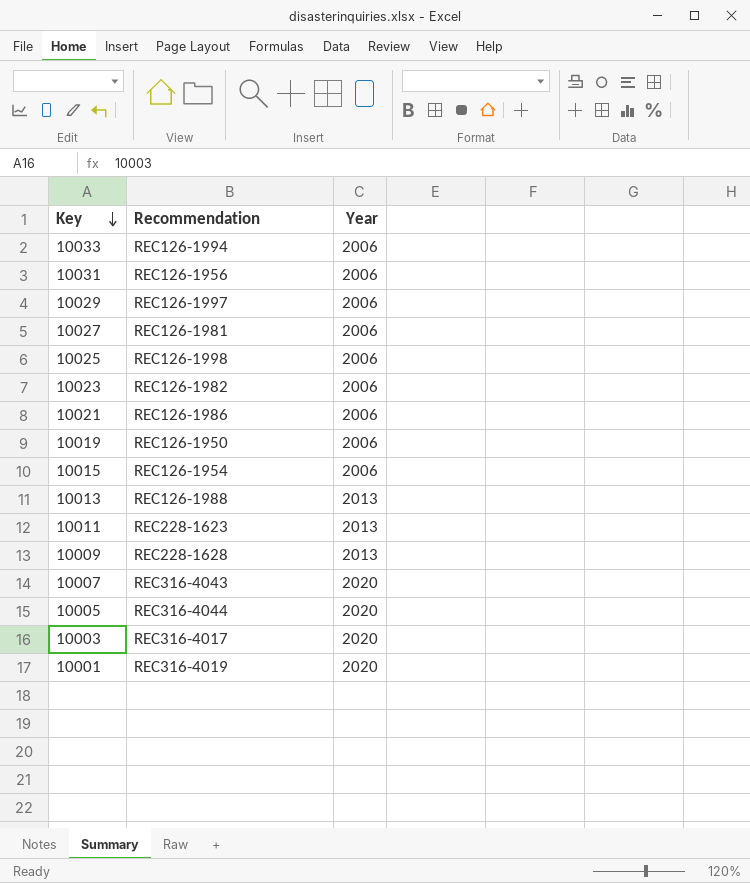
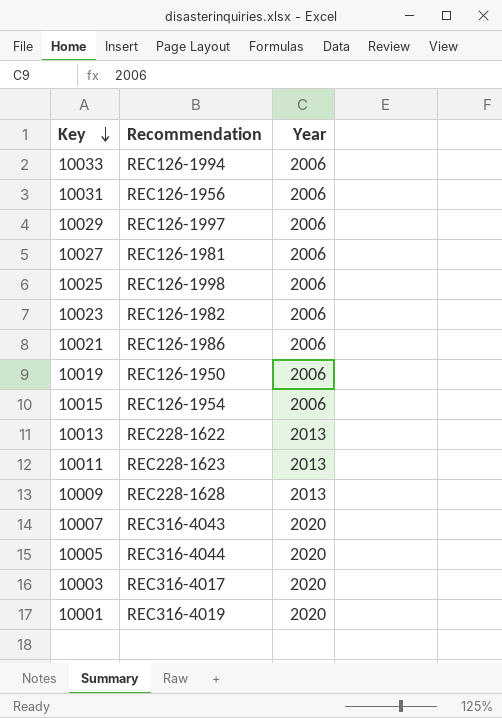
10013 | Recommendation: REC126-1988 -> REC228-1622

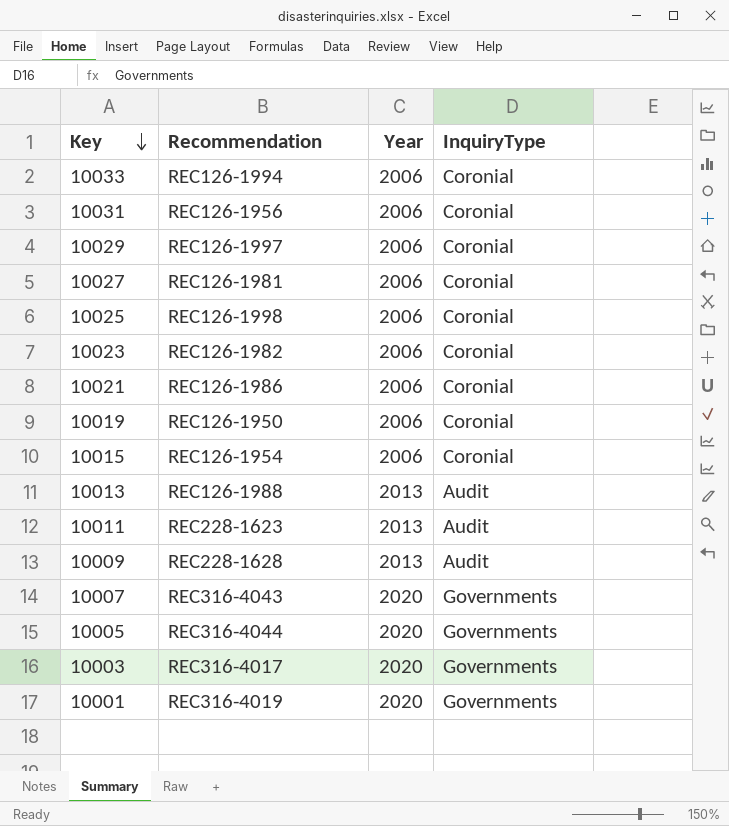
column InquiryType | position: none -> 4
10013 | Recommendation: REC228-1622 -> REC126-1988

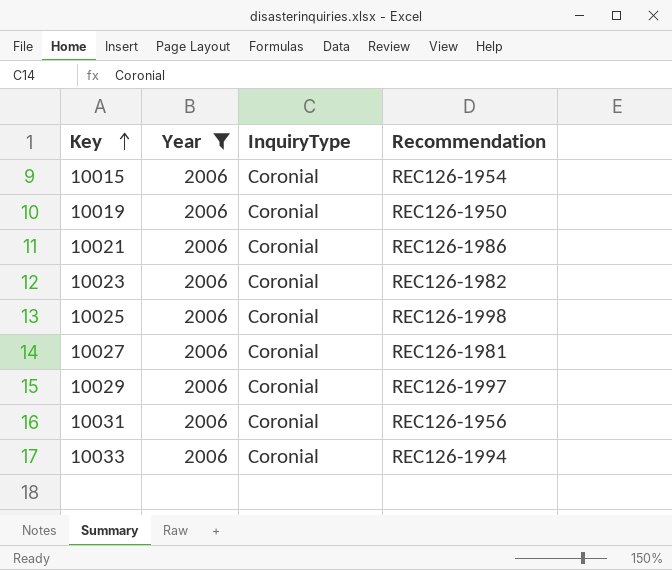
filter: none -> Year = 2006
row order: Key descending -> Key ascending
column Recommendation | position: 2 -> 4

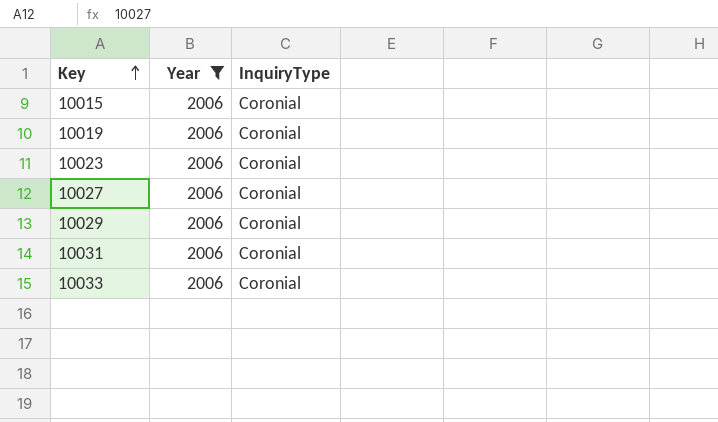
column Recommendation | position: 4 -> none
row 10021: 2006 | Coronial | REC126-1986 -> none
row 10025: 2006 | Coronial | REC126-1998 -> none

